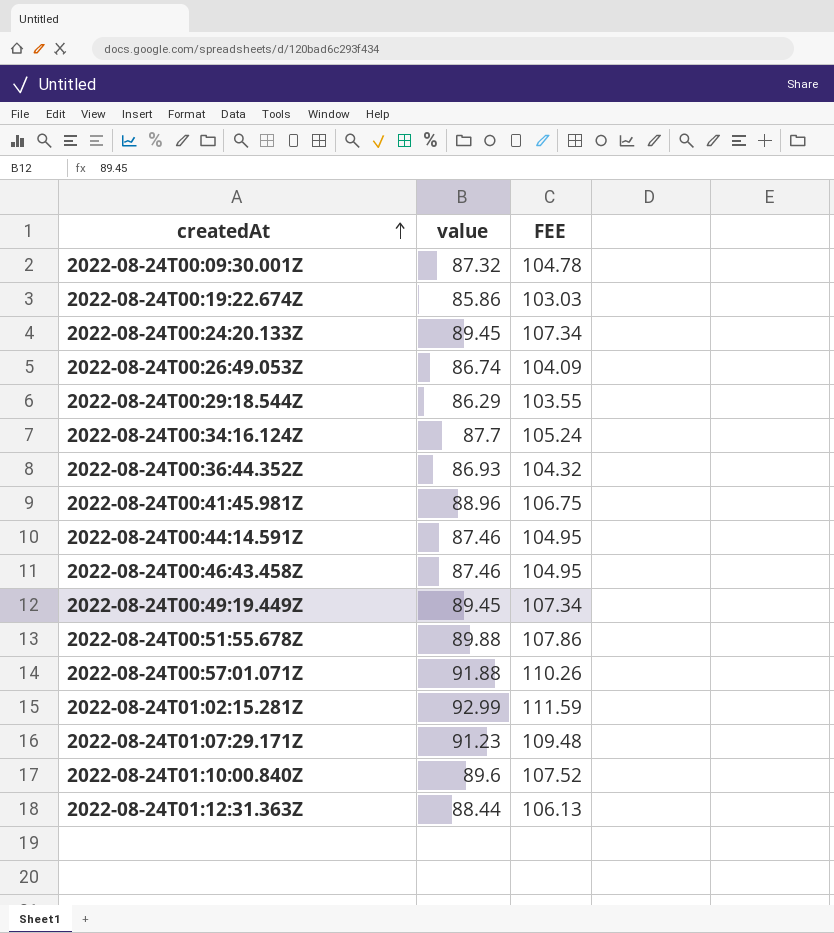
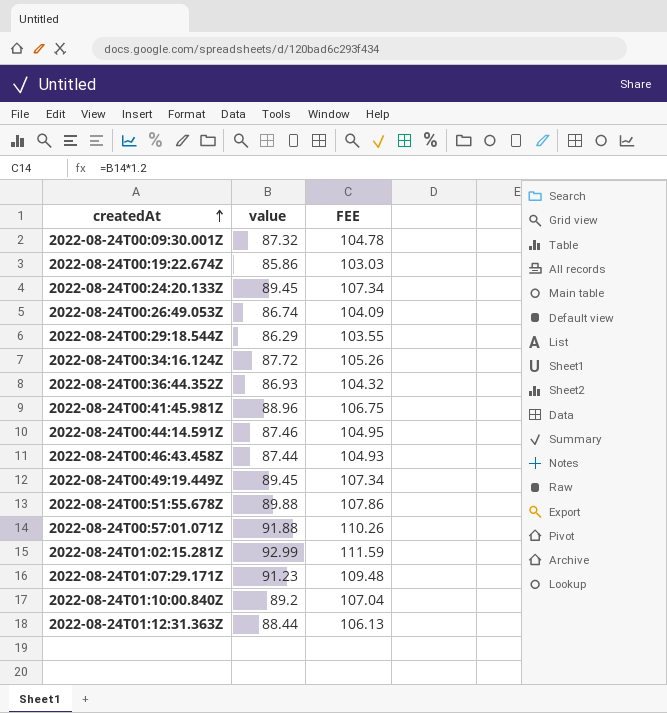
2022-08-24T00:34:16.124Z | value: 87.7 -> 87.72
2022-08-24T00:34:16.124Z | FEE: 105.24 -> 105.26
2022-08-24T00:46:43.458Z | value: 87.46 -> 87.44
2022-08-24T00:46:43.458Z | FEE: 104.95 -> 104.93
2022-08-24T01:10:00.840Z | value: 89.6 -> 89.2
2022-08-24T01:10:00.840Z | FEE: 107.52 -> 107.04

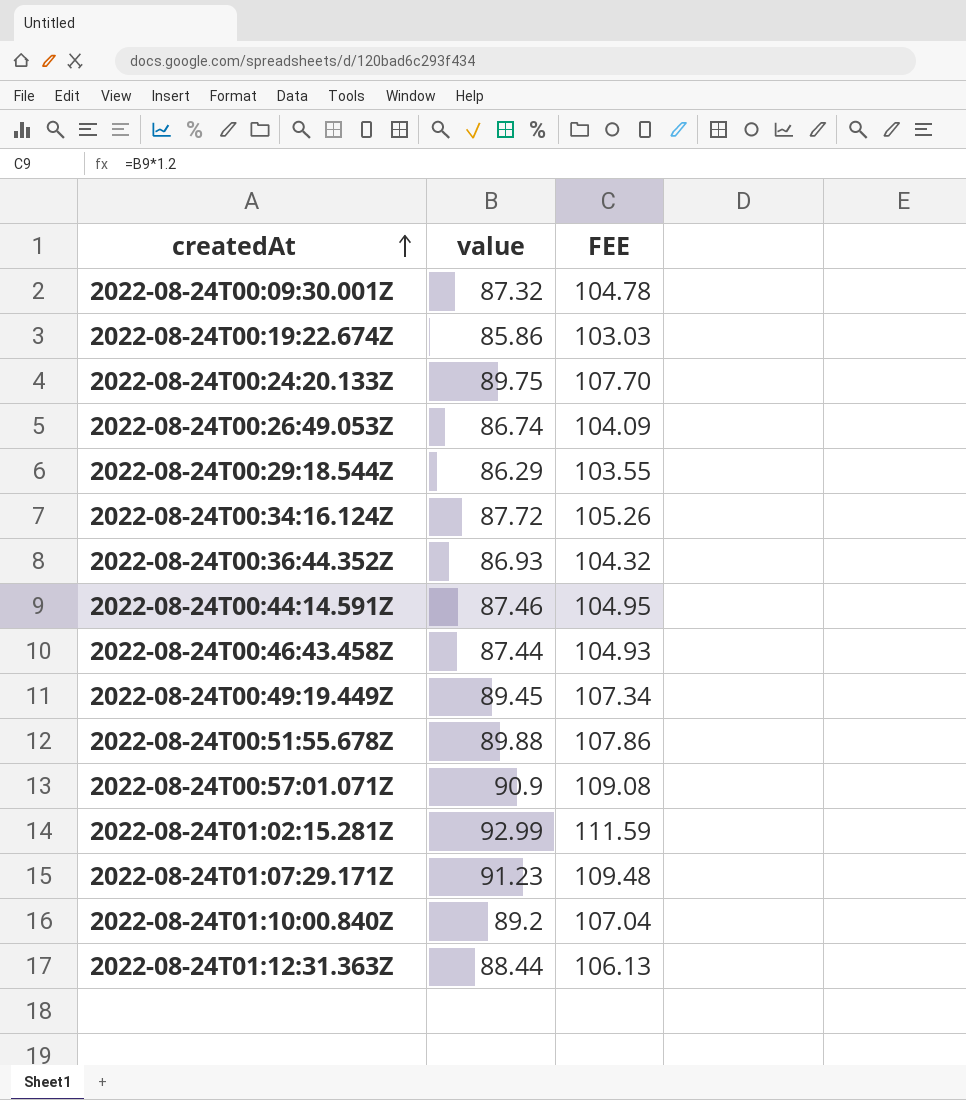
row 2022-08-24T00:41:45.981Z: 88.96 | 106.75 -> none
2022-08-24T00:24:20.133Z | value: 89.45 -> 89.75
2022-08-24T00:24:20.133Z | FEE: 107.34 -> 107.70
2022-08-24T00:57:01.071Z | value: 91.88 -> 90.9
2022-08-24T00:57:01.071Z | FEE: 110.26 -> 109.08

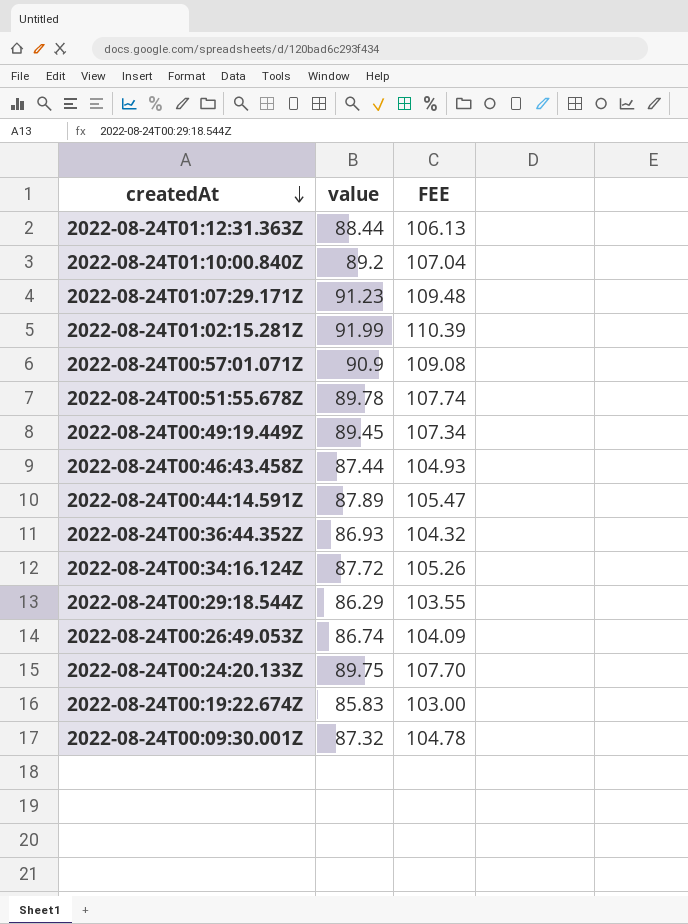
row order: createdAt ascending -> createdAt descending
2022-08-24T01:02:15.281Z | value: 92.99 -> 91.99
2022-08-24T01:02:15.281Z | FEE: 111.59 -> 110.39
2022-08-24T00:51:55.678Z | value: 89.88 -> 89.78
2022-08-24T00:51:55.678Z | FEE: 107.86 -> 107.74
2022-08-24T00:44:14.591Z | value: 87.46 -> 87.89
2022-08-24T00:44:14.591Z | FEE: 104.95 -> 105.47
2022-08-24T00:19:22.674Z | value: 85.86 -> 85.83
2022-08-24T00:19:22.674Z | FEE: 103.03 -> 103.00

